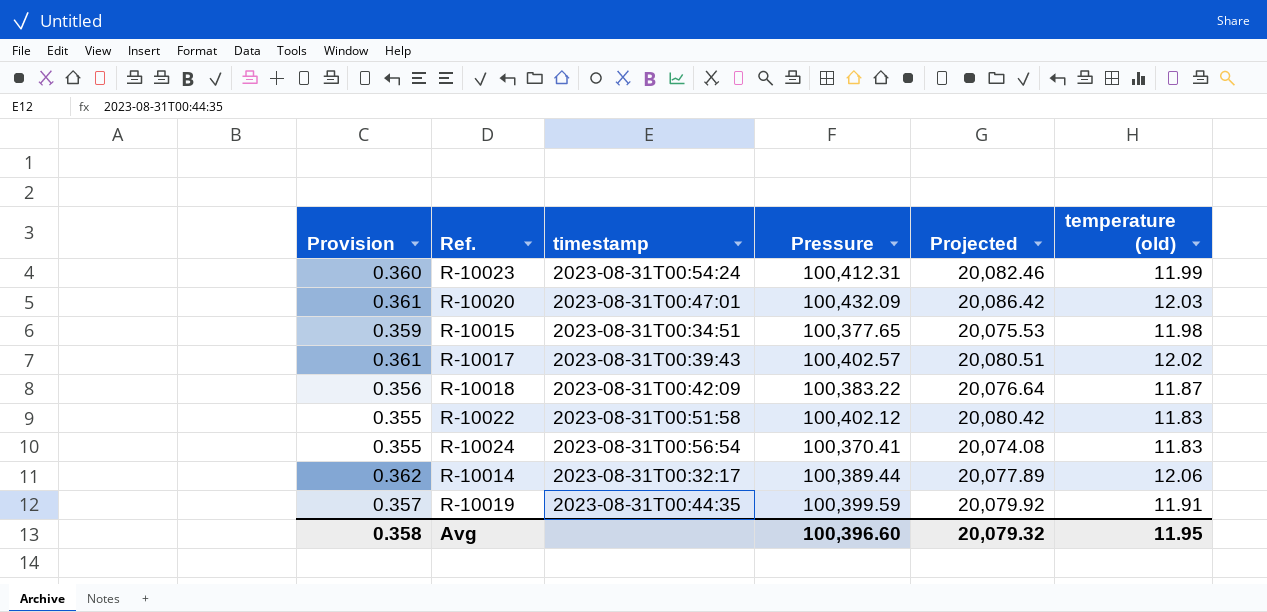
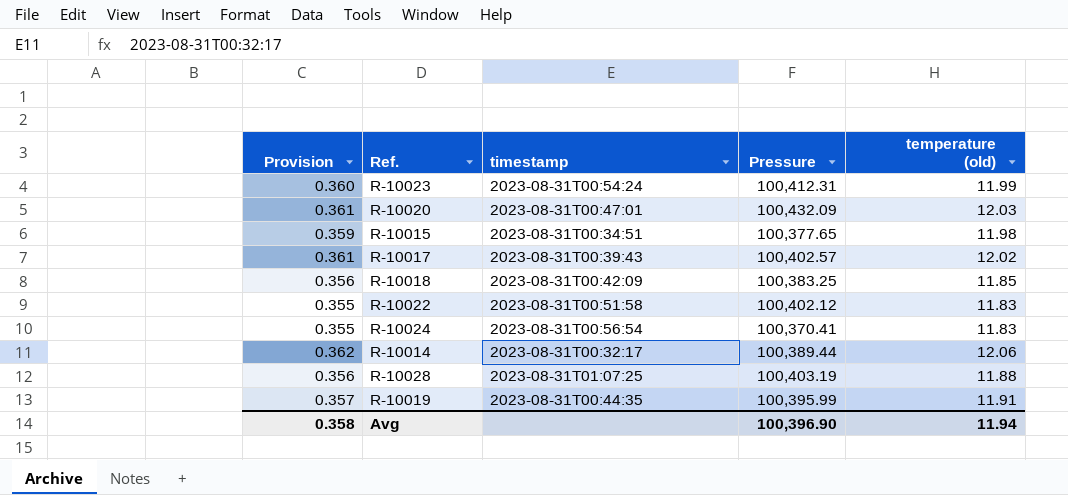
column Projected | formula: [Pressure] * 0.2 -> none
R-10018 | Pressure: 100,383.22 -> 100,383.25
R-10018 | temperature (old): 11.87 -> 11.85
row R-10028: none -> 0.356 | 2023-08-31T01:07:25 | 100,403.19 | 11.88
R-10019 | Pressure: 100,399.59 -> 100,395.99
Avg | Pressure: 100,396.60 -> 100,396.90
Avg | temperature (old): 11.95 -> 11.94

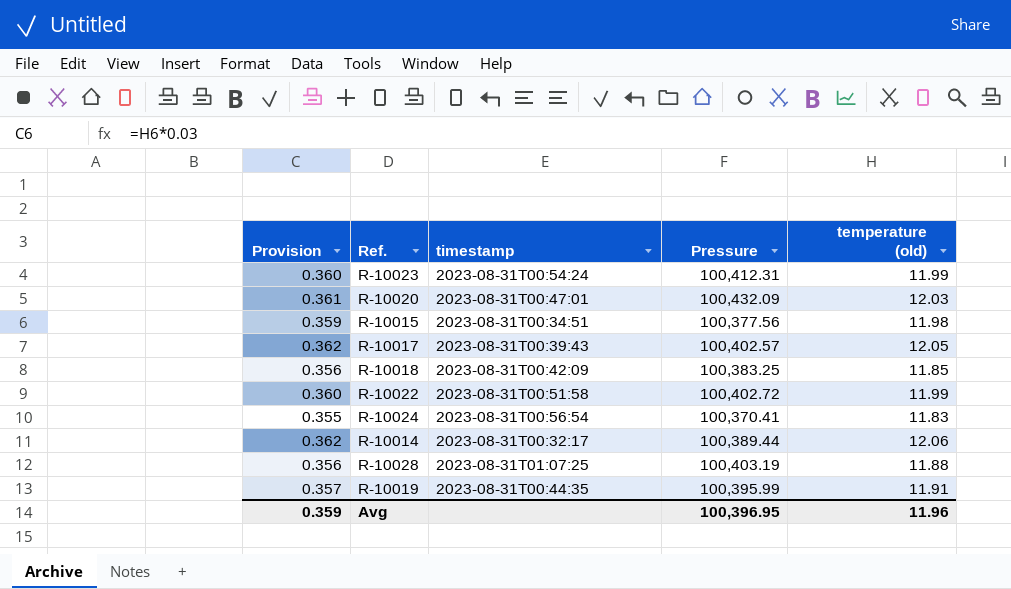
R-10015 | Pressure: 100,377.65 -> 100,377.56
R-10017 | Provision: 0.361 -> 0.362
R-10017 | temperature (old): 12.02 -> 12.05
R-10022 | Provision: 0.355 -> 0.360
R-10022 | Pressure: 100,402.12 -> 100,402.72
R-10022 | temperature (old): 11.83 -> 11.99
Avg | Provision: 0.358 -> 0.359
Avg | Pressure: 100,396.90 -> 100,396.95
Avg | temperature (old): 11.94 -> 11.96

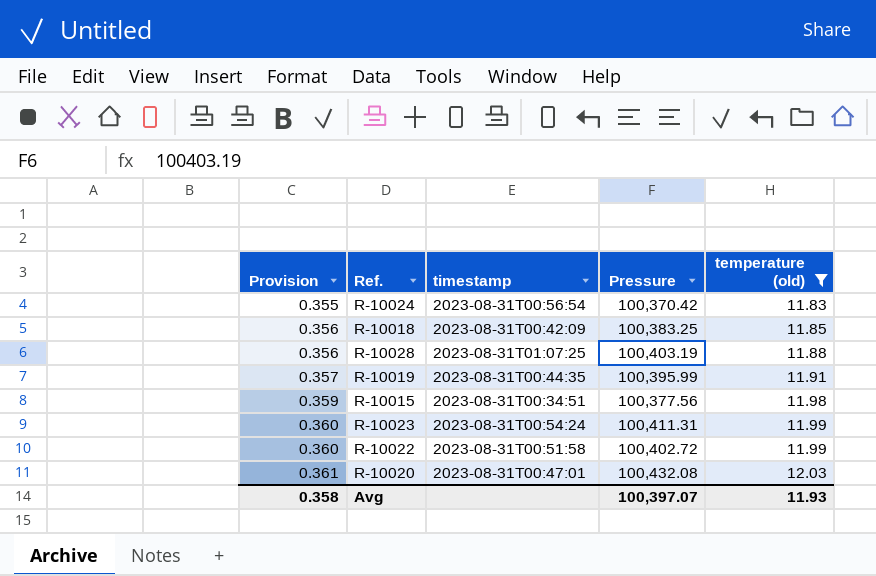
filter: none -> temperature (old) <= 12.03
row order: none -> Provision ascending
R-10024 | Pressure: 100,370.41 -> 100,370.42
R-10023 | Pressure: 100,412.31 -> 100,411.31
R-10020 | Pressure: 100,432.09 -> 100,432.08
Avg | Provision: 0.359 -> 0.358
Avg | Pressure: 100,396.95 -> 100,397.07
Avg | temperature (old): 11.96 -> 11.93

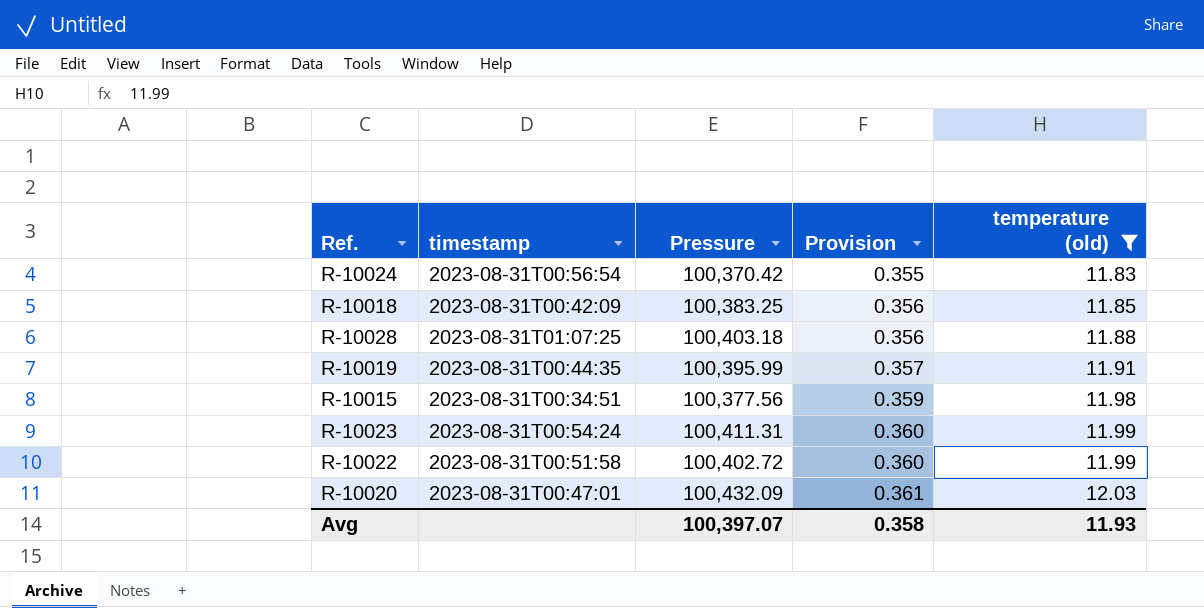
column Provision | position: 1 -> 4
R-10028 | Pressure: 100,403.19 -> 100,403.18
R-10020 | Pressure: 100,432.08 -> 100,432.09

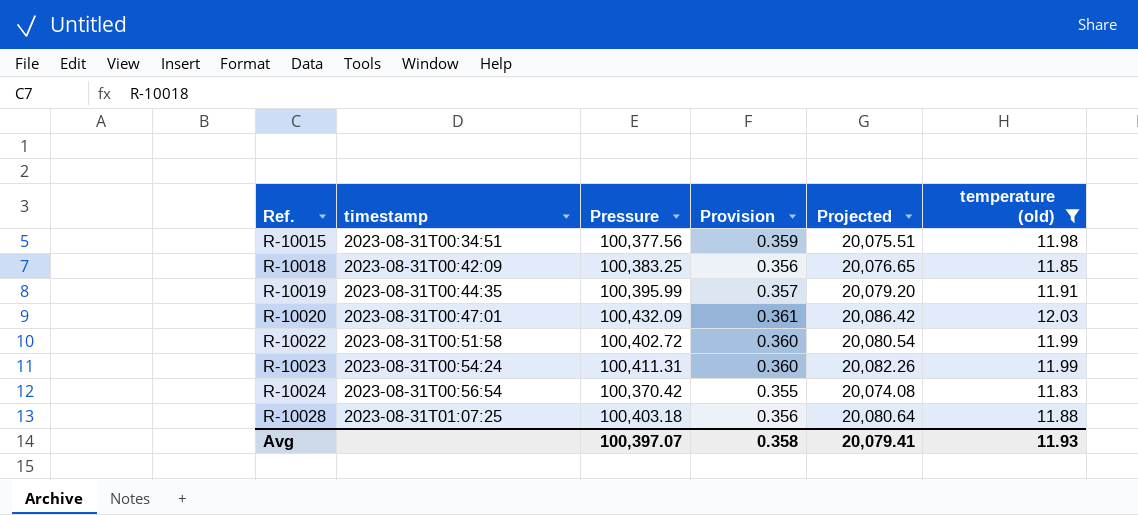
row order: Provision ascending -> Ref. ascending
column Projected | formula: none -> [Pressure] * 0.2

